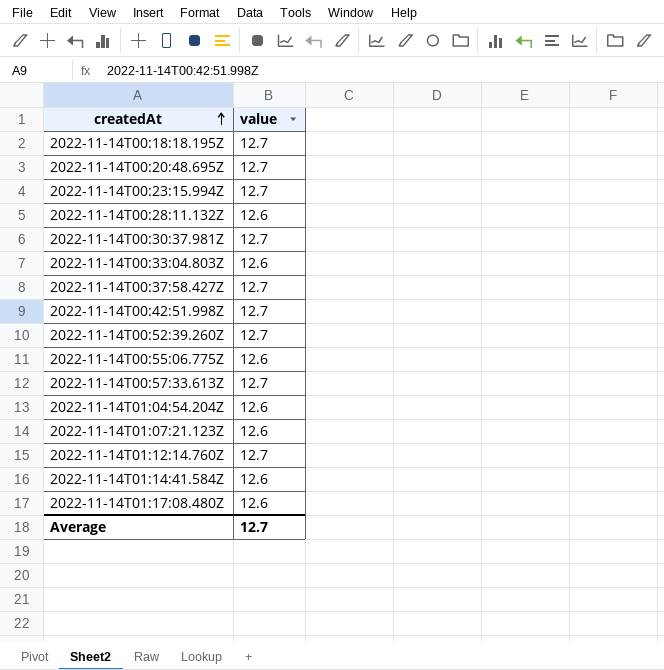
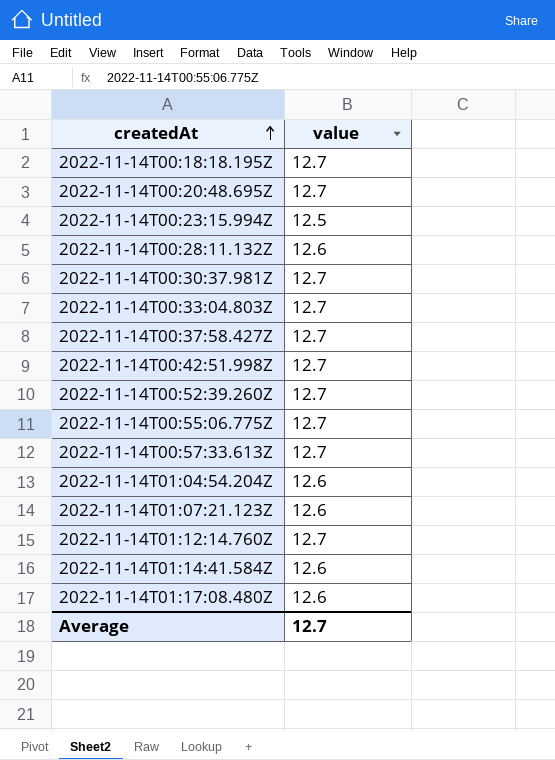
2022-11-14T00:23:15.994Z | value: 12.7 -> 12.5
2022-11-14T00:33:04.803Z | value: 12.6 -> 12.7
2022-11-14T00:55:06.775Z | value: 12.6 -> 12.7

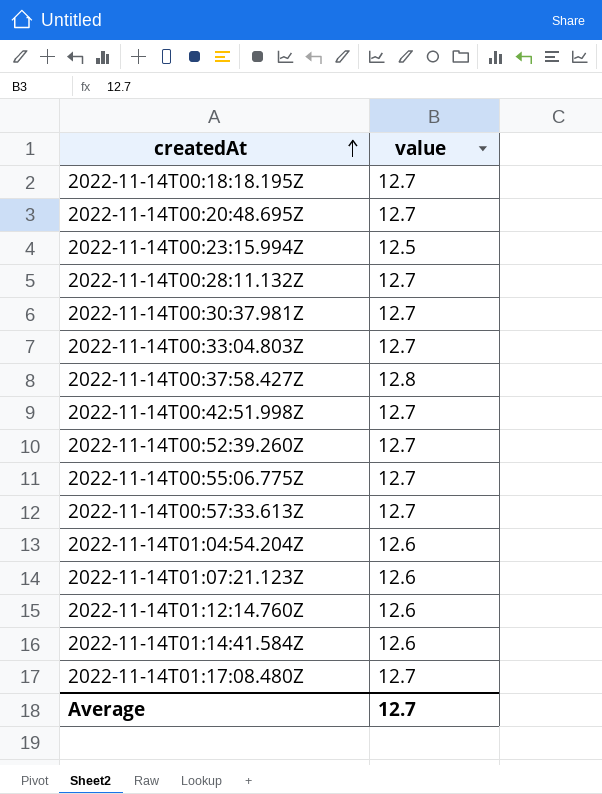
2022-11-14T00:28:11.132Z | value: 12.6 -> 12.7
2022-11-14T00:37:58.427Z | value: 12.7 -> 12.8
2022-11-14T01:12:14.760Z | value: 12.7 -> 12.6
2022-11-14T01:17:08.480Z | value: 12.6 -> 12.7

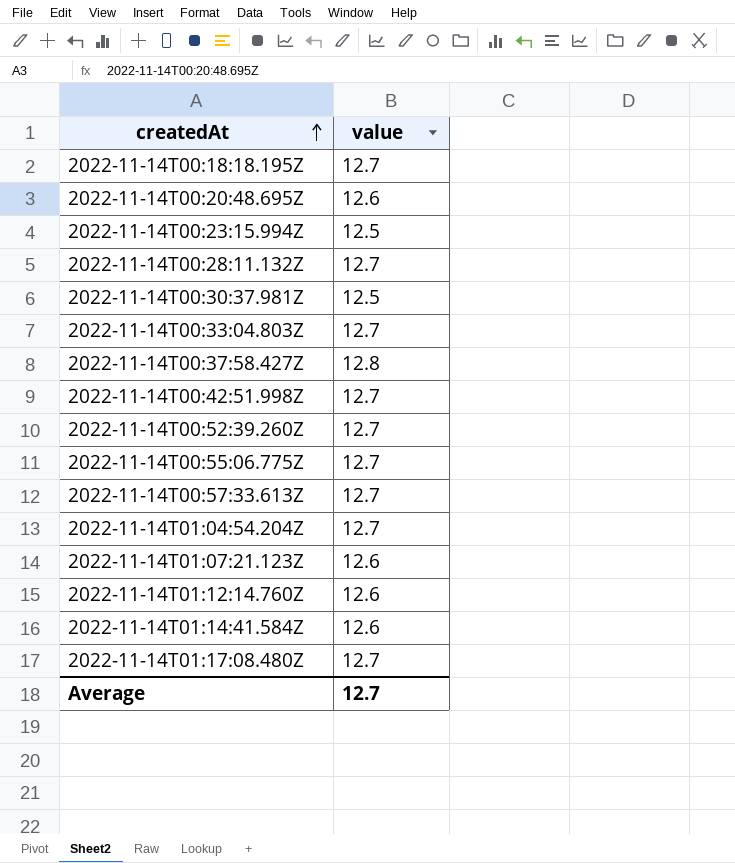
2022-11-14T00:20:48.695Z | value: 12.7 -> 12.6
2022-11-14T00:30:37.981Z | value: 12.7 -> 12.5
2022-11-14T01:04:54.204Z | value: 12.6 -> 12.7

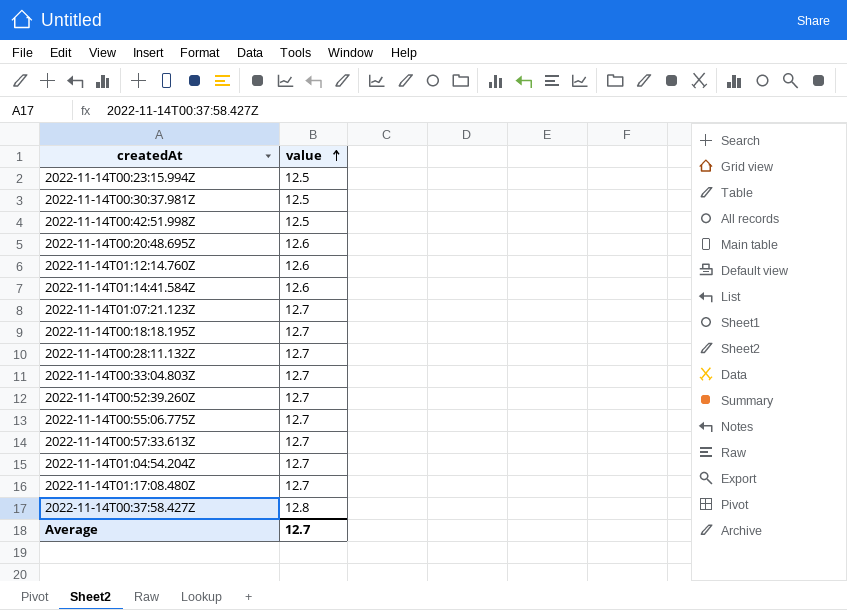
row order: createdAt ascending -> value ascending
2022-11-14T00:42:51.998Z | value: 12.7 -> 12.5
2022-11-14T01:07:21.123Z | value: 12.6 -> 12.7

